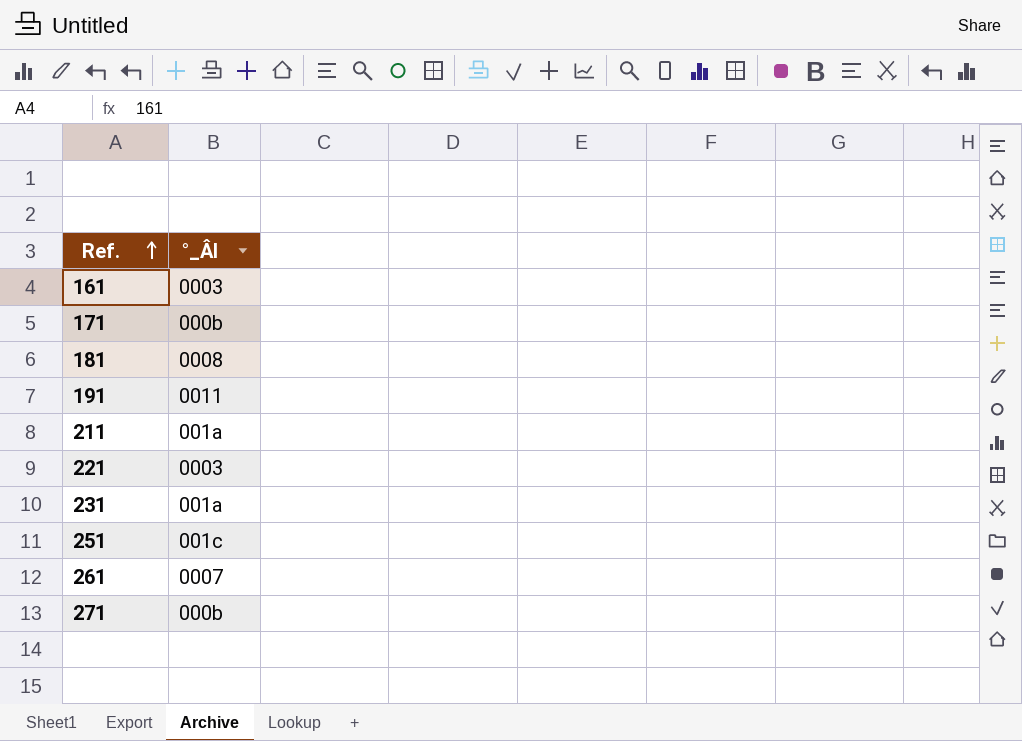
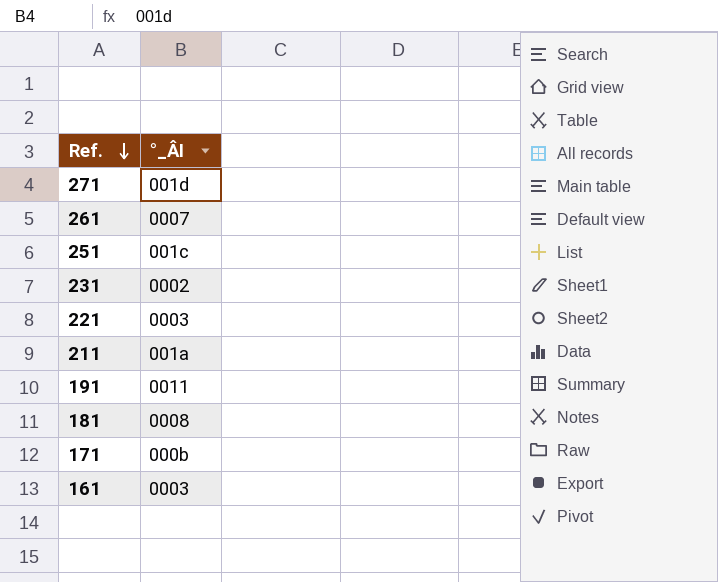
row order: Ref. ascending -> Ref. descending
271 | °_ÂI: 000b -> 001d
231 | °_ÂI: 001a -> 0002

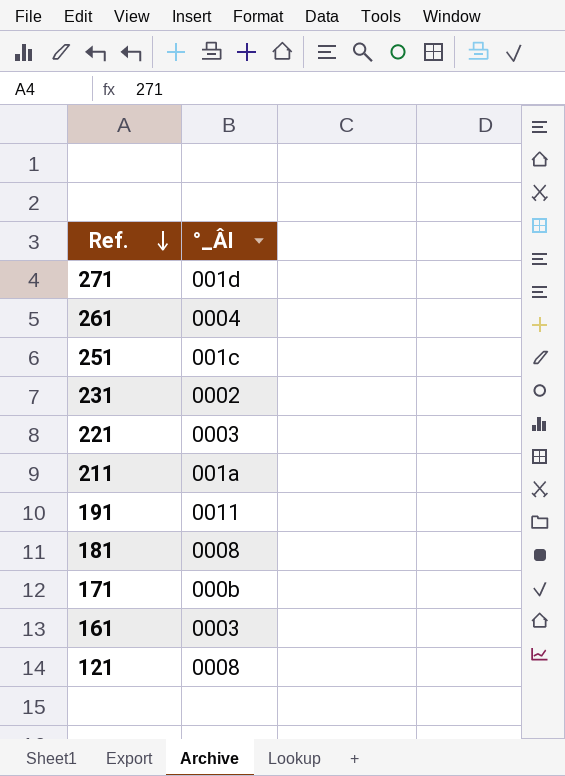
261 | °_ÂI: 0007 -> 0004
row 121: none -> 0008

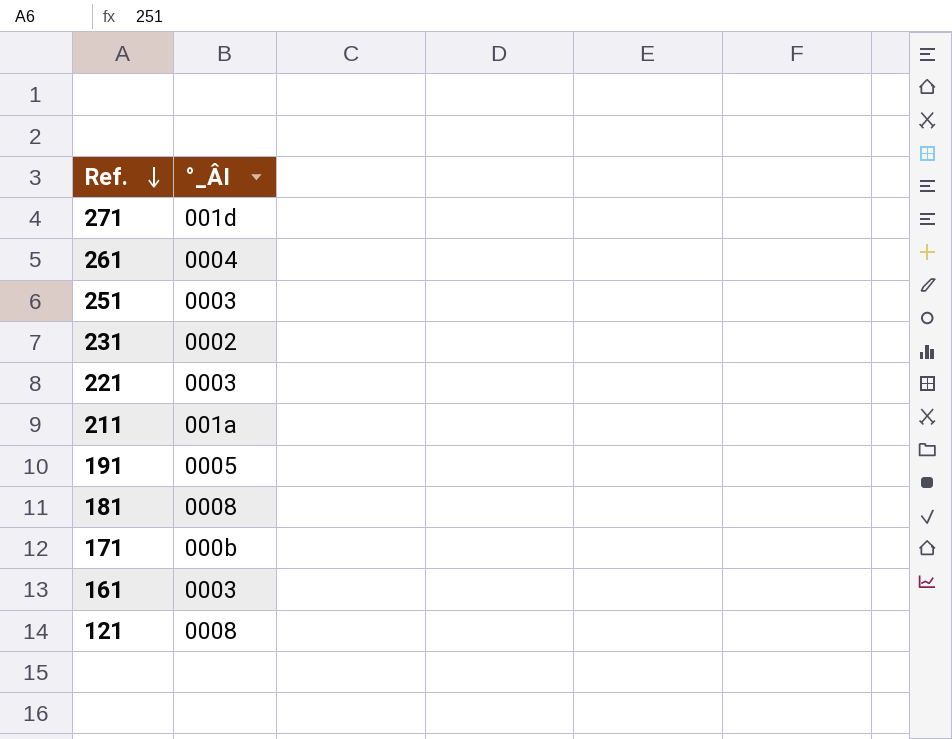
251 | °_ÂI: 001c -> 0003
191 | °_ÂI: 0011 -> 0005

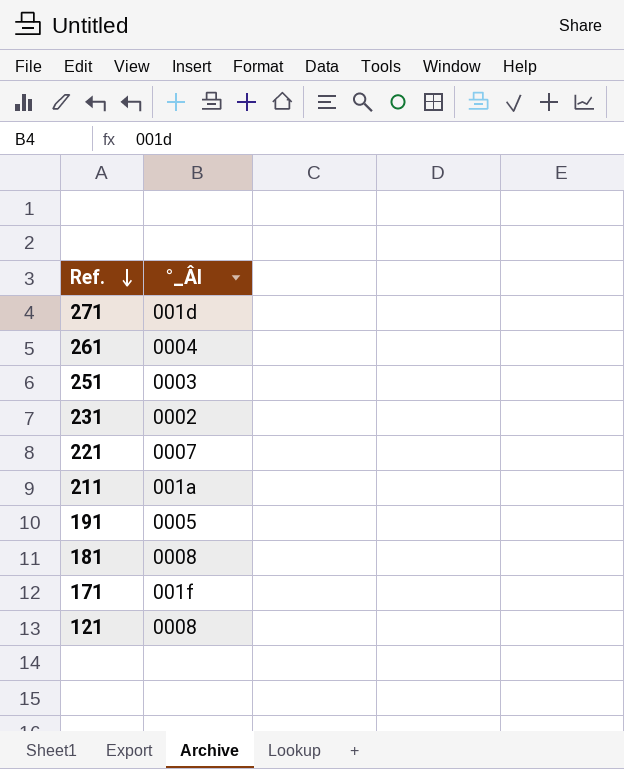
row 161: 0003 -> none
221 | °_ÂI: 0003 -> 0007
171 | °_ÂI: 000b -> 001f

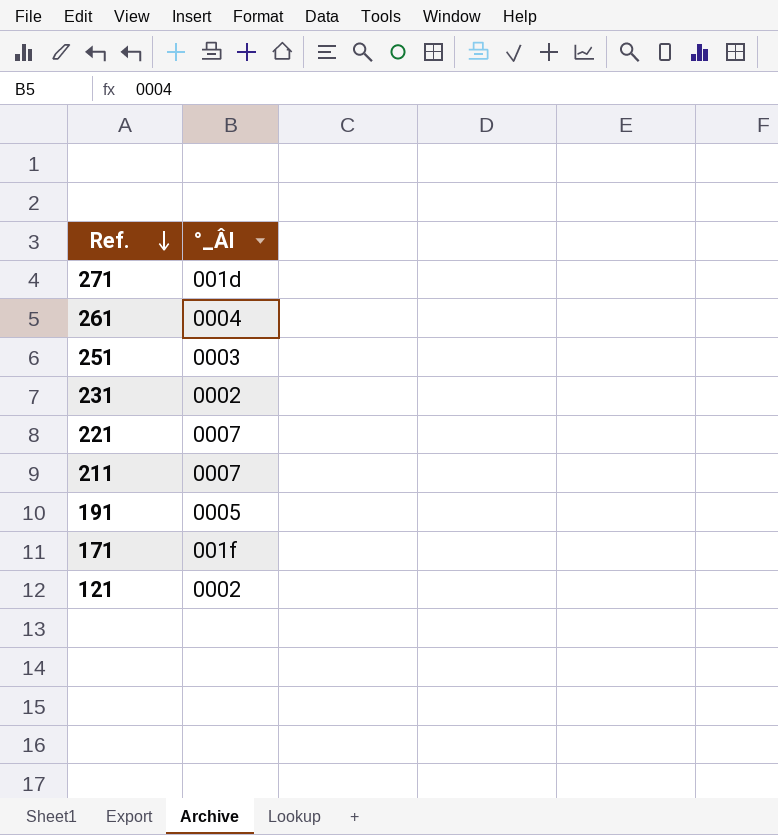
row 181: 0008 -> none
211 | °_ÂI: 001a -> 0007
121 | °_ÂI: 0008 -> 0002

